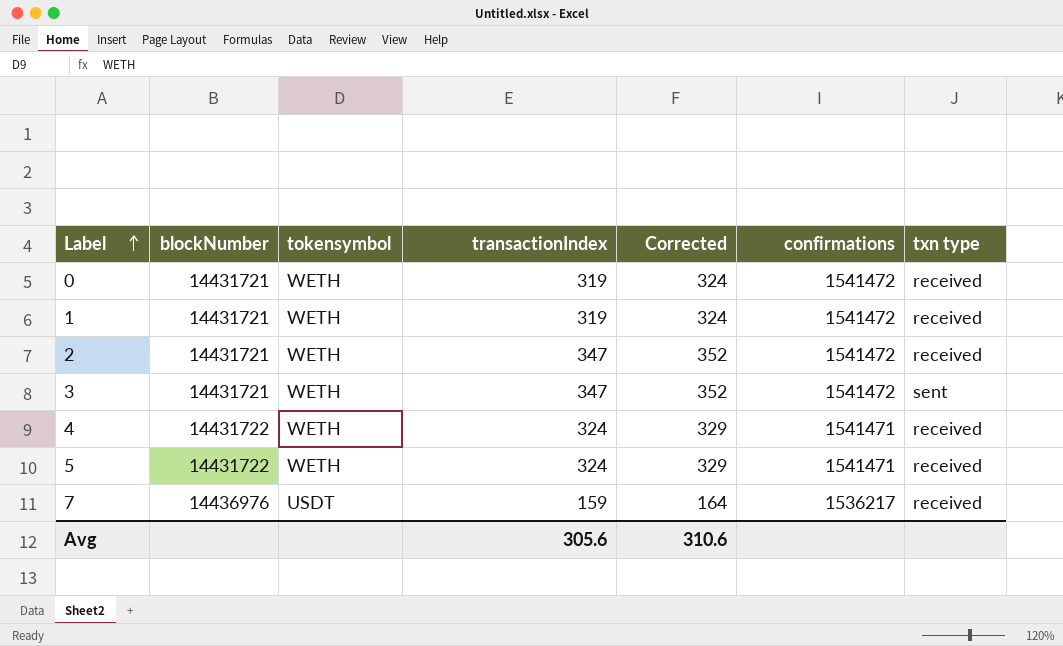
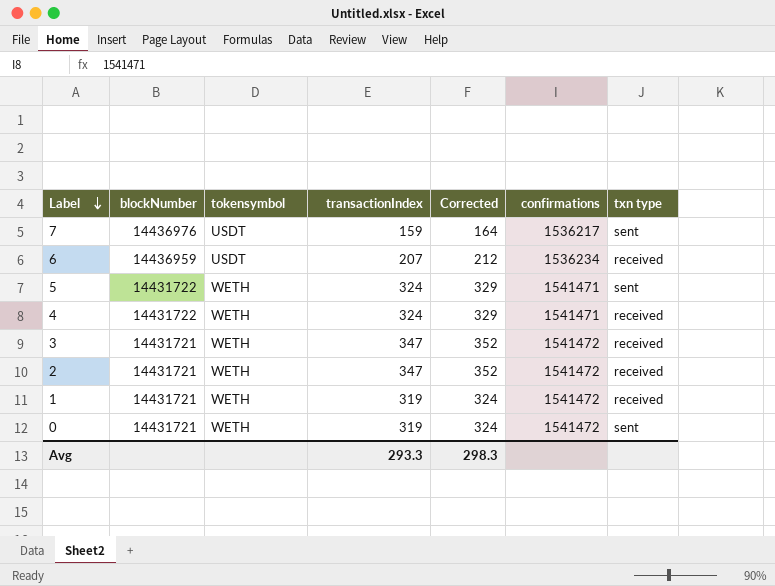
row order: Label ascending -> Label descending
7 | txn type: received -> sent
row 6: none -> 14436959 | USDT | 207 | 212 | 1536234 | received
5 | txn type: received -> sent
3 | txn type: sent -> received
0 | txn type: received -> sent
Avg | transactionIndex: 305.6 -> 293.3
Avg | Corrected: 310.6 -> 298.3

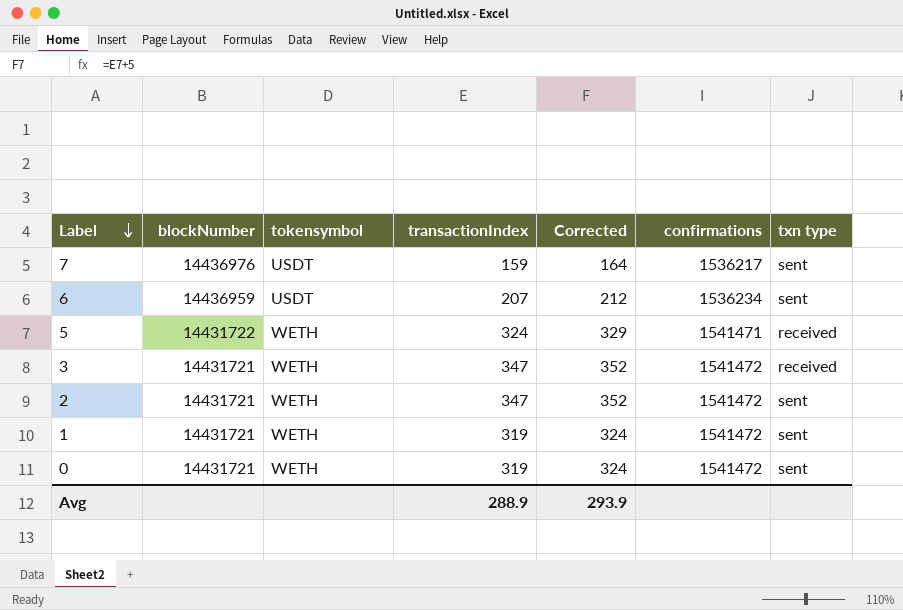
row 4: 14431722 | WETH | 324 | 329 | 1541471 | received -> none
6 | txn type: received -> sent
5 | txn type: sent -> received
2 | txn type: received -> sent
1 | txn type: received -> sent
Avg | transactionIndex: 293.3 -> 288.9
Avg | Corrected: 298.3 -> 293.9

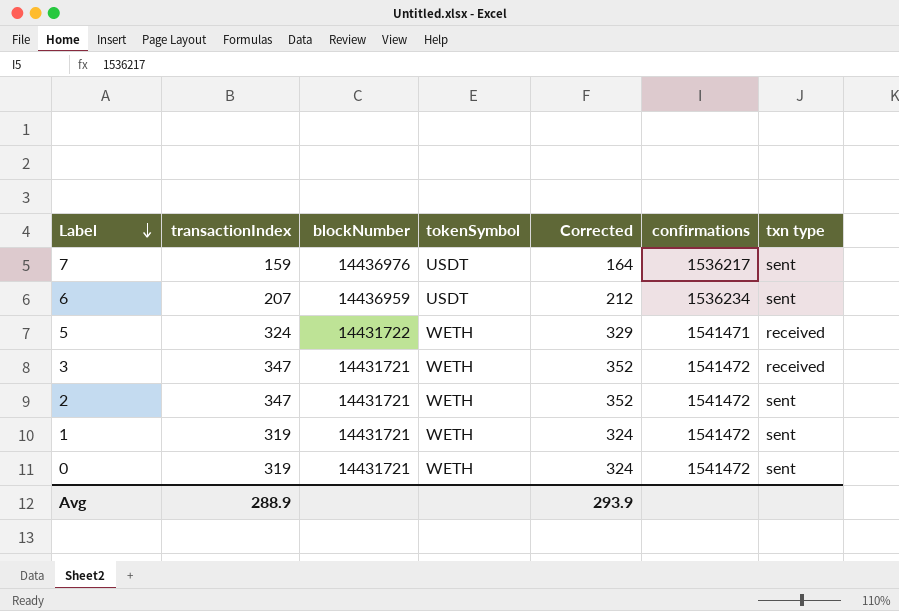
column transactionIndex | position: 4 -> 2
column name: tokensymbol -> tokenSymbol

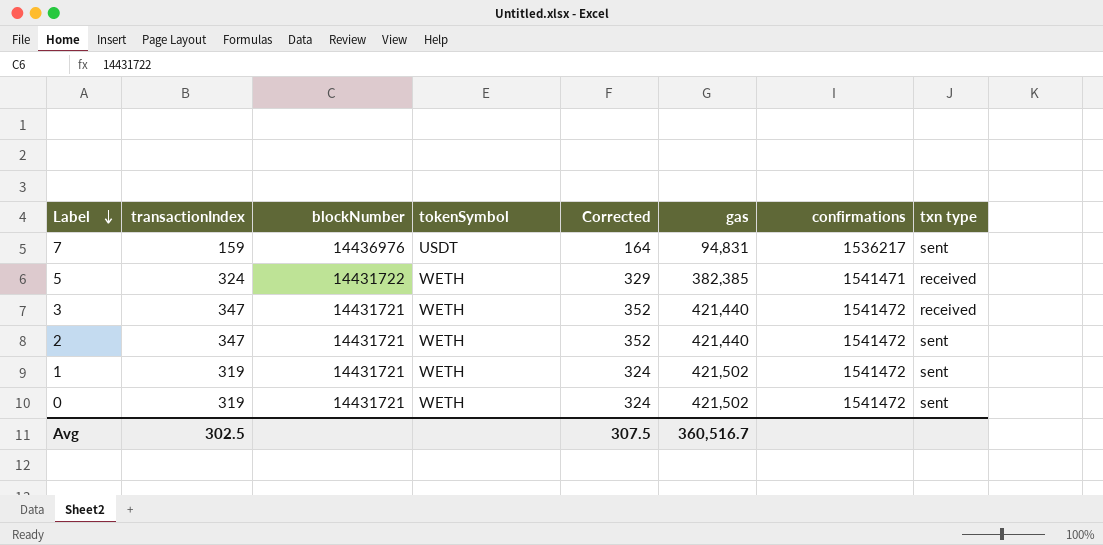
column gas | position: none -> 6
row 6: 207 | 14436959 | USDT | 212 | 1536234 | sent -> none
Avg | transactionIndex: 288.9 -> 302.5
Avg | Corrected: 293.9 -> 307.5

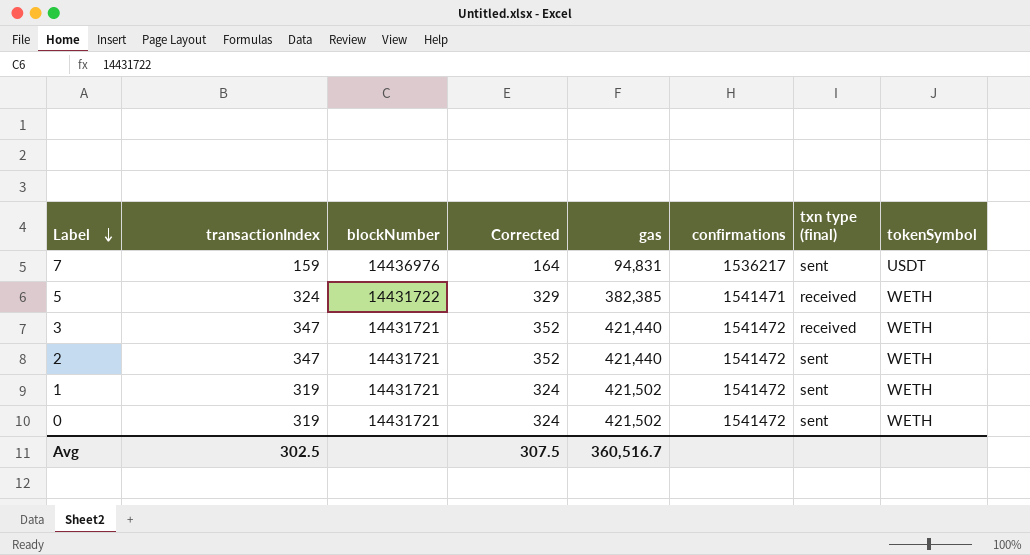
column name: txn type -> txn type (final)
column tokenSymbol | position: 4 -> 8

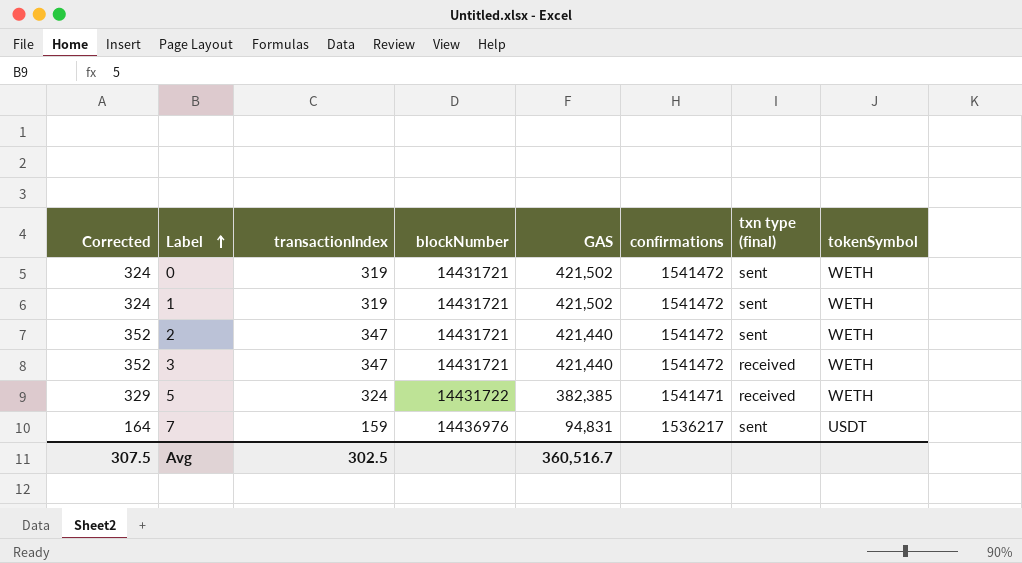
row order: Label descending -> Label ascending
column Corrected | position: 4 -> 1
column name: gas -> GAS

